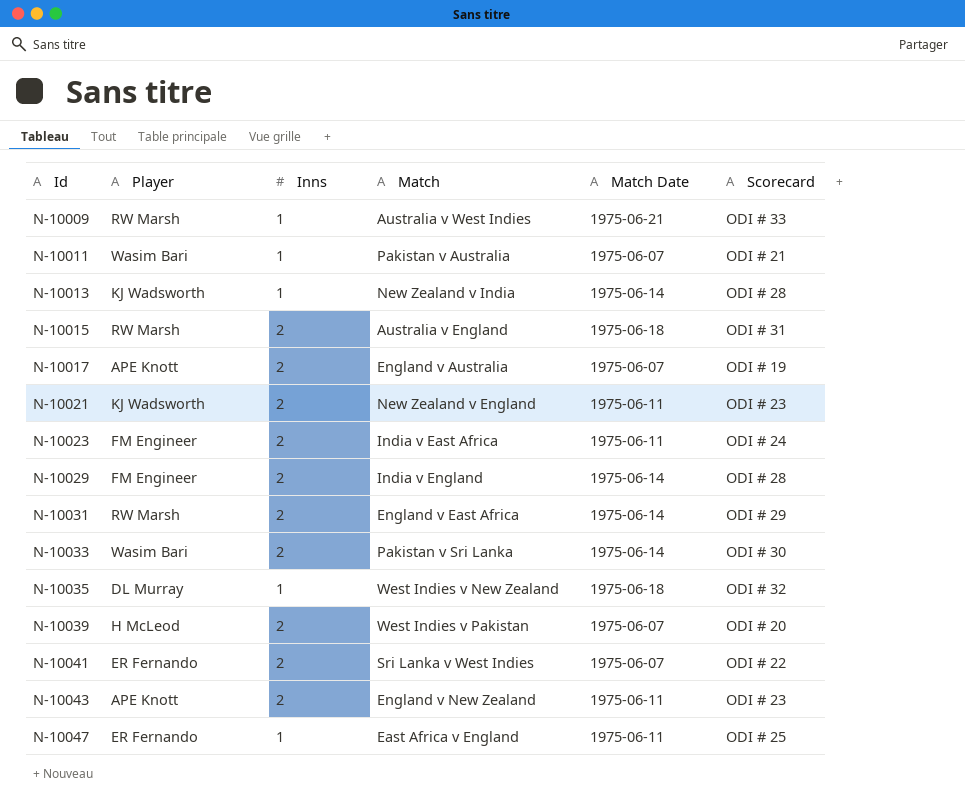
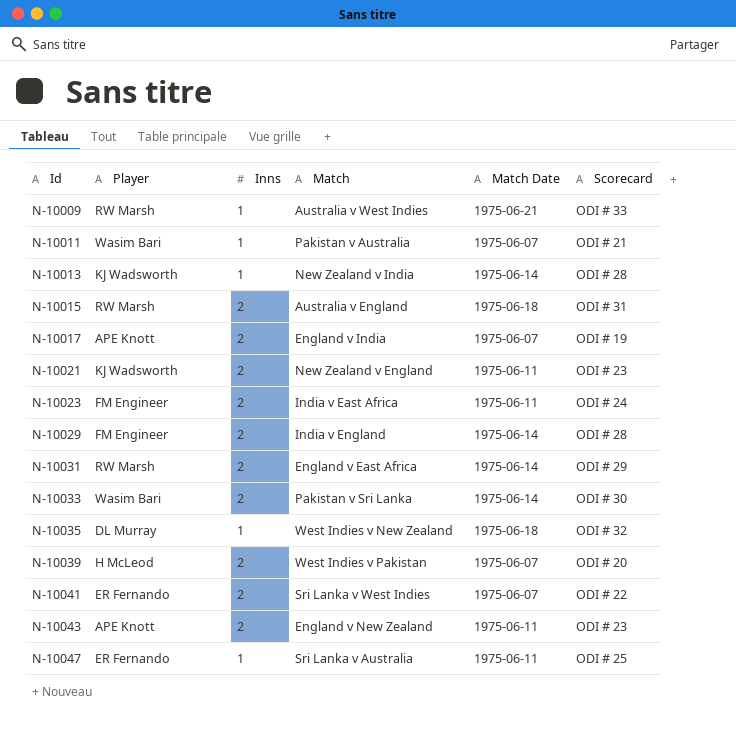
N-10017 | Match: England v Australia -> England v India
N-10047 | Match: East Africa v England -> Sri Lanka v Australia

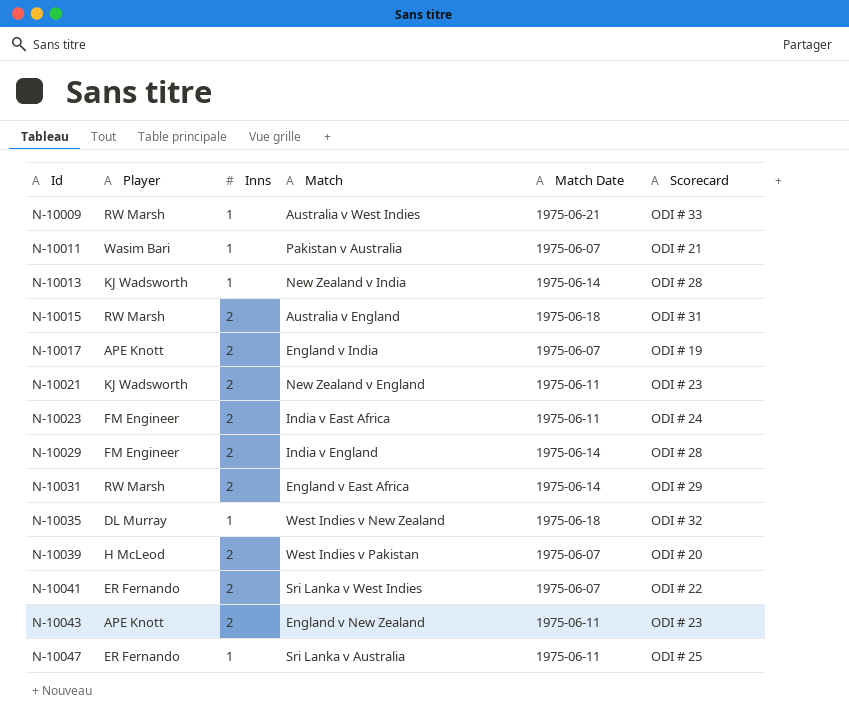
row N-10033: Wasim Bari | 2 | Pakistan v Sri Lanka | 1975-06-14 | ODI # 30 -> none

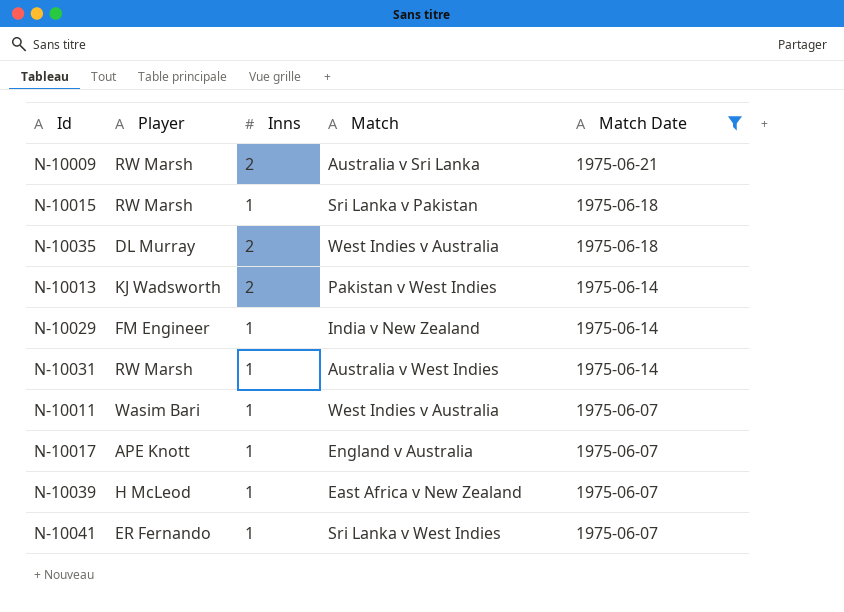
filter: none -> Match Date != 1975-06-11
row order: Id ascending -> Match Date descending
column Scorecard | position: 6 -> none
N-10009 | Inns: 1 -> 2
N-10009 | Match: Australia v West Indies -> Australia v Sri Lanka
N-10015 | Inns: 2 -> 1
N-10015 | Match: Australia v England -> Sri Lanka v Pakistan
N-10035 | Inns: 1 -> 2
N-10035 | Match: West Indies v New Zealand -> West Indies v Australia
N-10013 | Inns: 1 -> 2
N-10013 | Match: New Zealand v India -> Pakistan v West Indies
N-10029 | Inns: 2 -> 1
N-10029 | Match: India v England -> India v New Zealand
N-10031 | Inns: 2 -> 1
N-10031 | Match: England v East Africa -> Australia v West Indies
N-10011 | Match: Pakistan v Australia -> West Indies v Australia
N-10017 | Inns: 2 -> 1
N-10017 | Match: England v India -> England v Australia
N-10039 | Inns: 2 -> 1
N-10039 | Match: West Indies v Pakistan -> East Africa v New Zealand
N-10041 | Inns: 2 -> 1

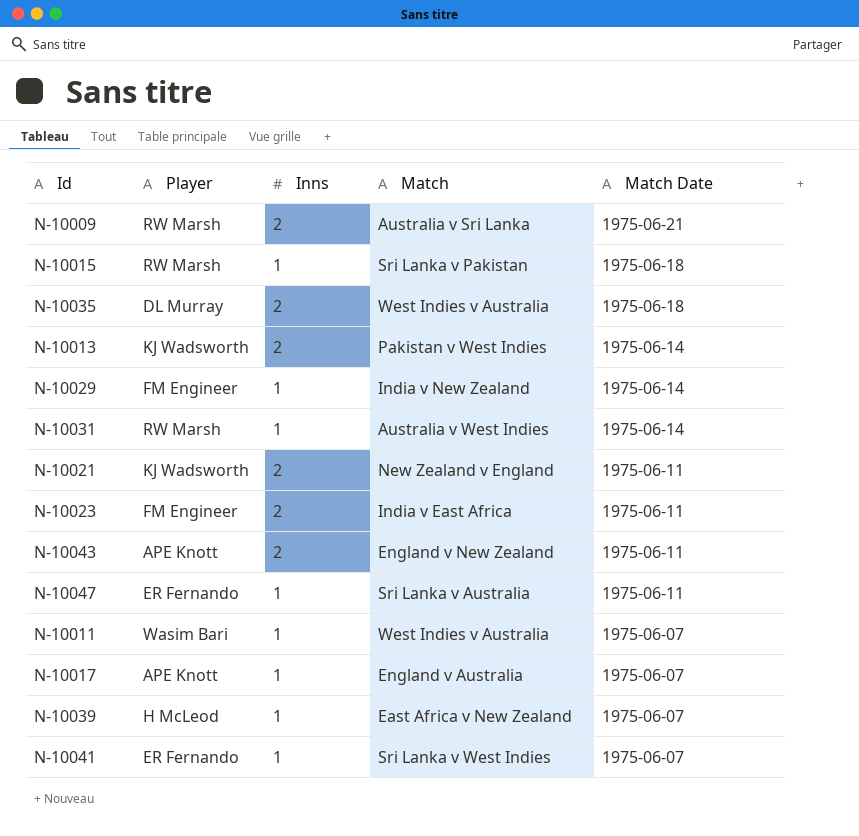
filter: Match Date != 1975-06-11 -> none

